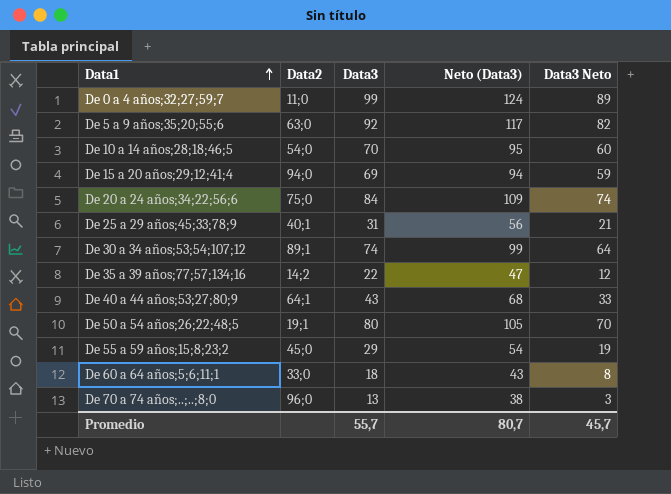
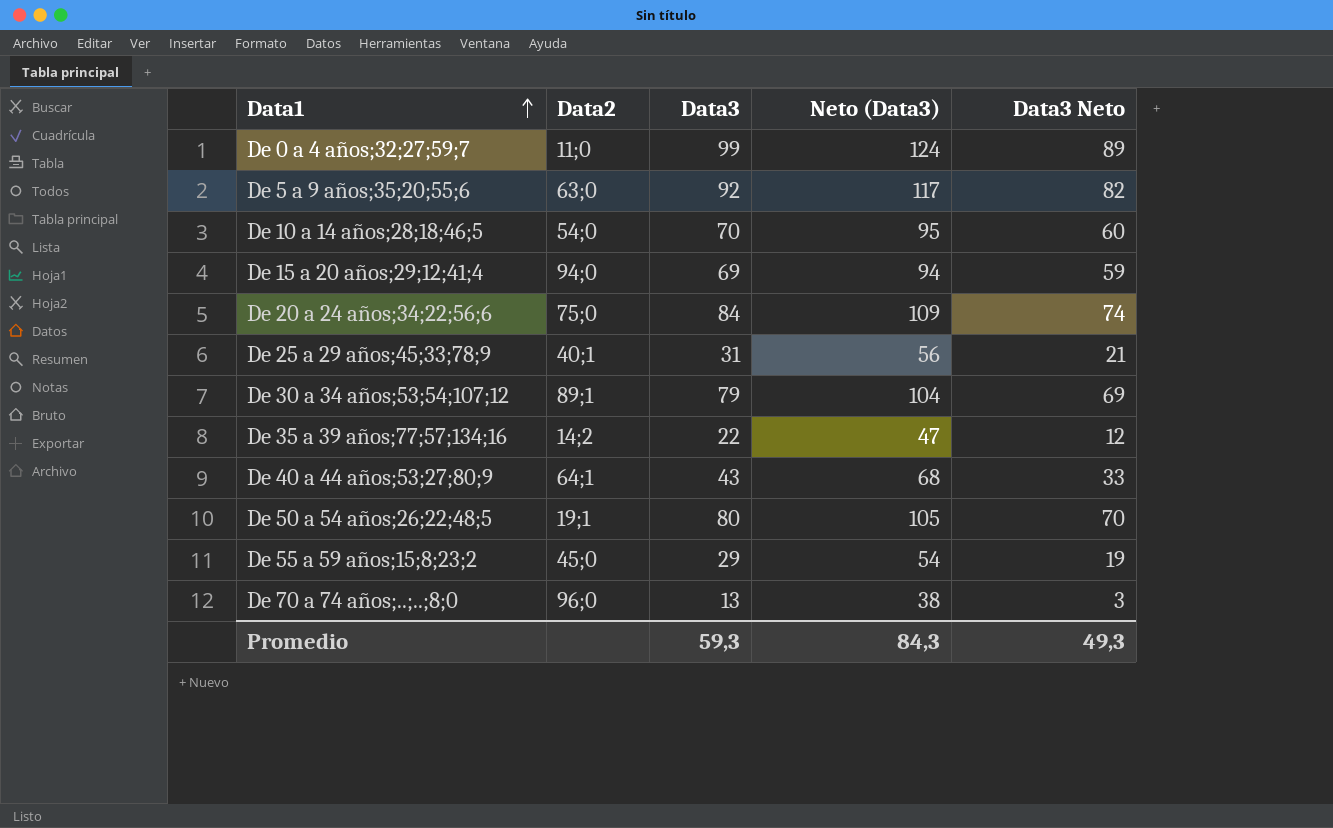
row De 60 a 64 años;5;6;11;1: 33;0 | 18 | 43 | 8 -> none
De 30 a 34 años;53;54;107;12 | Data3: 74 -> 79
De 30 a 34 años;53;54;107;12 | Neto (Data3): 99 -> 104
De 30 a 34 años;53;54;107;12 | Data3 Neto: 64 -> 69
Promedio | Data3: 55,7 -> 59,3
Promedio | Neto (Data3): 80,7 -> 84,3
Promedio | Data3 Neto: 45,7 -> 49,3

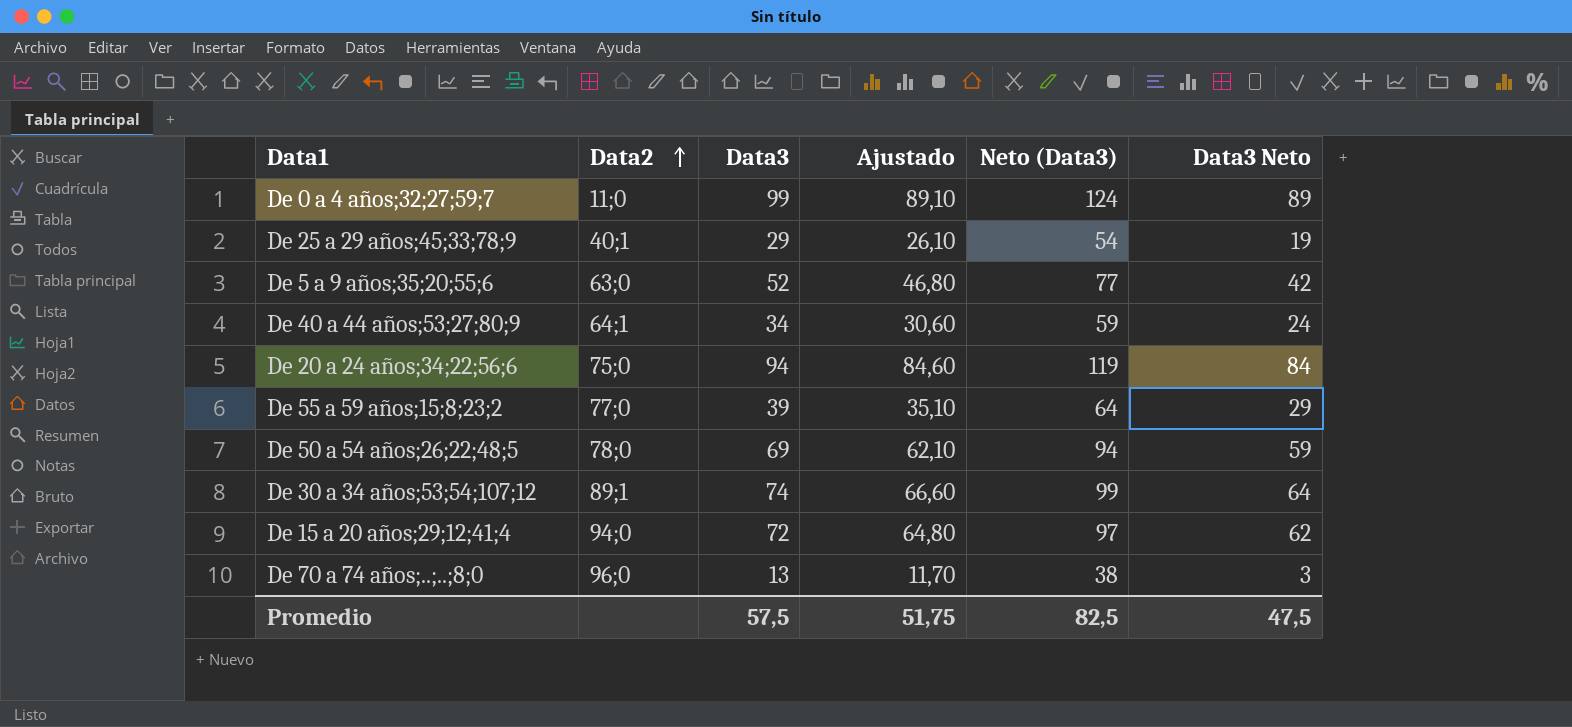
row order: Data1 ascending -> Data2 ascending
column Ajustado | formula: none -> [Data3] * 0,9
row De 10 a 14 años;28;18;46;5: 54;0 | 70 | 95 | 60 -> none
row De 35 a 39 años;77;57;134;16: 14;2 | 22 | 47 | 12 -> none
De 25 a 29 años;45;33;78;9 | Data3: 31 -> 29
De 25 a 29 años;45;33;78;9 | Neto (Data3): 56 -> 54
De 25 a 29 años;45;33;78;9 | Data3 Neto: 21 -> 19
De 5 a 9 años;35;20;55;6 | Data3: 92 -> 52
De 5 a 9 años;35;20;55;6 | Neto (Data3): 117 -> 77
De 5 a 9 años;35;20;55;6 | Data3 Neto: 82 -> 42
De 40 a 44 años;53;27;80;9 | Data3: 43 -> 34
De 40 a 44 años;53;27;80;9 | Neto (Data3): 68 -> 59
De 40 a 44 años;53;27;80;9 | Data3 Neto: 33 -> 24
De 20 a 24 años;34;22;56;6 | Data3: 84 -> 94
De 20 a 24 años;34;22;56;6 | Neto (Data3): 109 -> 119
De 20 a 24 años;34;22;56;6 | Data3 Neto: 74 -> 84
De 55 a 59 años;15;8;23;2 | Data2: 45;0 -> 77;0
De 55 a 59 años;15;8;23;2 | Data3: 29 -> 39
De 55 a 59 años;15;8;23;2 | Neto (Data3): 54 -> 64
De 55 a 59 años;15;8;23;2 | Data3 Neto: 19 -> 29
De 50 a 54 años;26;22;48;5 | Data2: 19;1 -> 78;0
De 50 a 54 años;26;22;48;5 | Data3: 80 -> 69
De 50 a 54 años;26;22;48;5 | Neto (Data3): 105 -> 94
De 50 a 54 años;26;22;48;5 | Data3 Neto: 70 -> 59
De 30 a 34 años;53;54;107;12 | Data3: 79 -> 74
De 30 a 34 años;53;54;107;12 | Neto (Data3): 104 -> 99
De 30 a 34 años;53;54;107;12 | Data3 Neto: 69 -> 64
De 15 a 20 años;29;12;41;4 | Data3: 69 -> 72
De 15 a 20 años;29;12;41;4 | Neto (Data3): 94 -> 97
De 15 a 20 años;29;12;41;4 | Data3 Neto: 59 -> 62
Promedio | Data3: 59,3 -> 57,5
Promedio | Neto (Data3): 84,3 -> 82,5
Promedio | Data3 Neto: 49,3 -> 47,5

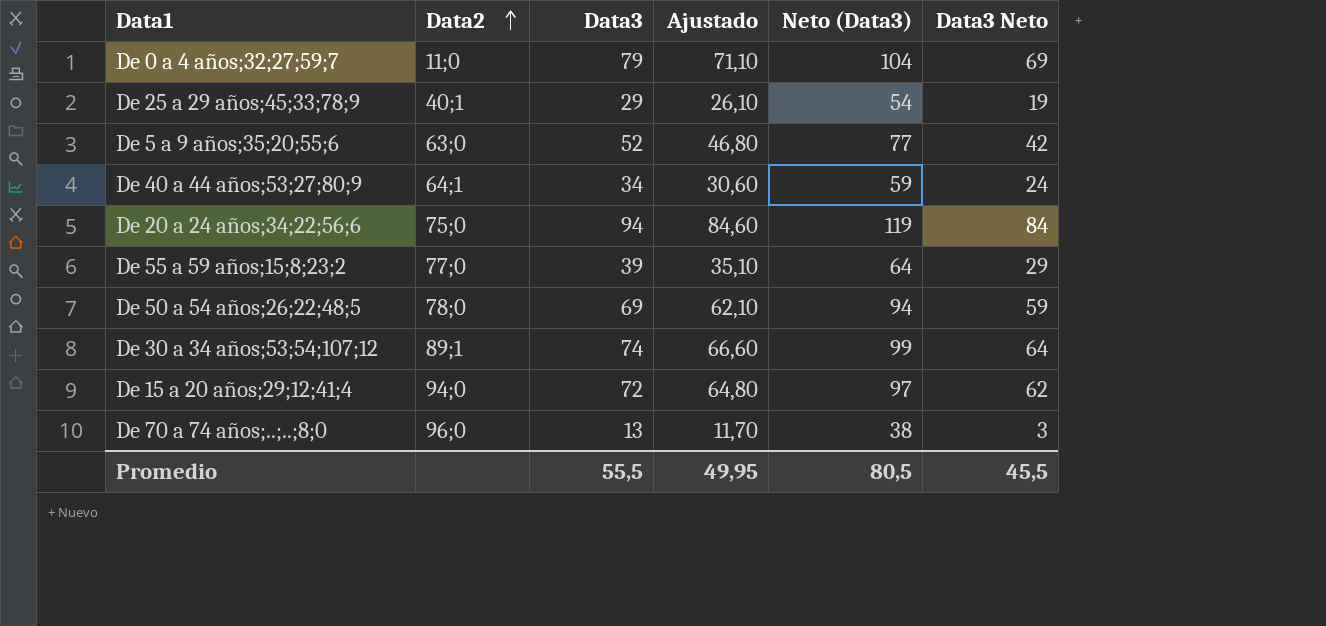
De 0 a 4 años;32;27;59;7 | Data3: 99 -> 79
De 0 a 4 años;32;27;59;7 | Ajustado: 89,10 -> 71,10
De 0 a 4 años;32;27;59;7 | Neto (Data3): 124 -> 104
De 0 a 4 años;32;27;59;7 | Data3 Neto: 89 -> 69
Promedio | Data3: 57,5 -> 55,5
Promedio | Ajustado: 51,75 -> 49,95
Promedio | Neto (Data3): 82,5 -> 80,5
Promedio | Data3 Neto: 47,5 -> 45,5

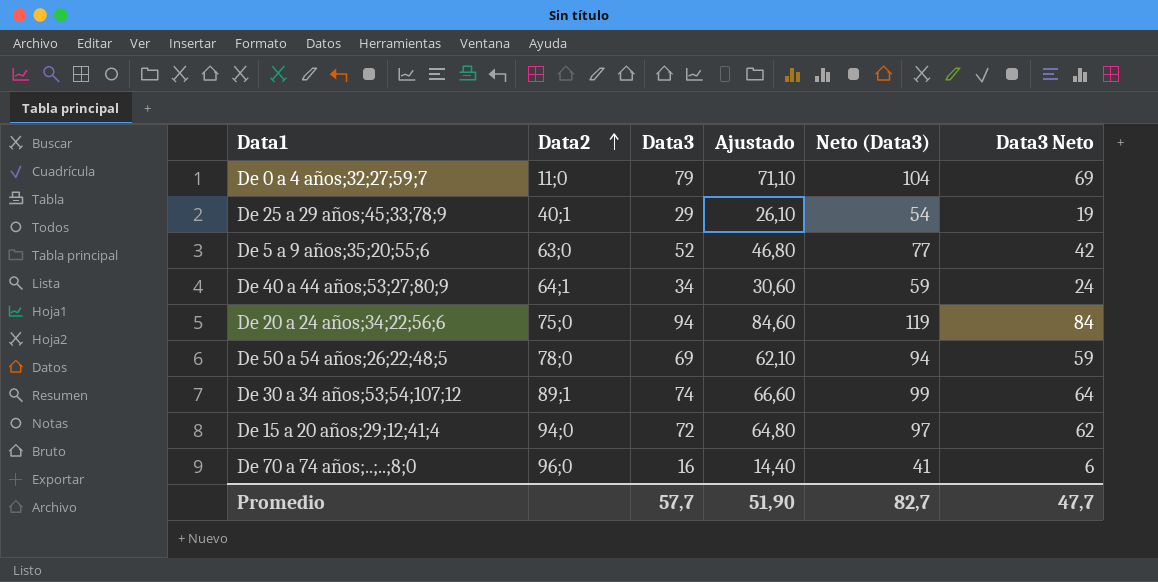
row De 55 a 59 años;15;8;23;2: 77;0 | 39 | 35,10 | 64 | 29 -> none
De 70 a 74 años;..;..;8;0 | Data3: 13 -> 16
De 70 a 74 años;..;..;8;0 | Ajustado: 11,70 -> 14,40
De 70 a 74 años;..;..;8;0 | Neto (Data3): 38 -> 41
De 70 a 74 años;..;..;8;0 | Data3 Neto: 3 -> 6
Promedio | Data3: 55,5 -> 57,7
Promedio | Ajustado: 49,95 -> 51,90
Promedio | Neto (Data3): 80,5 -> 82,7
Promedio | Data3 Neto: 45,5 -> 47,7

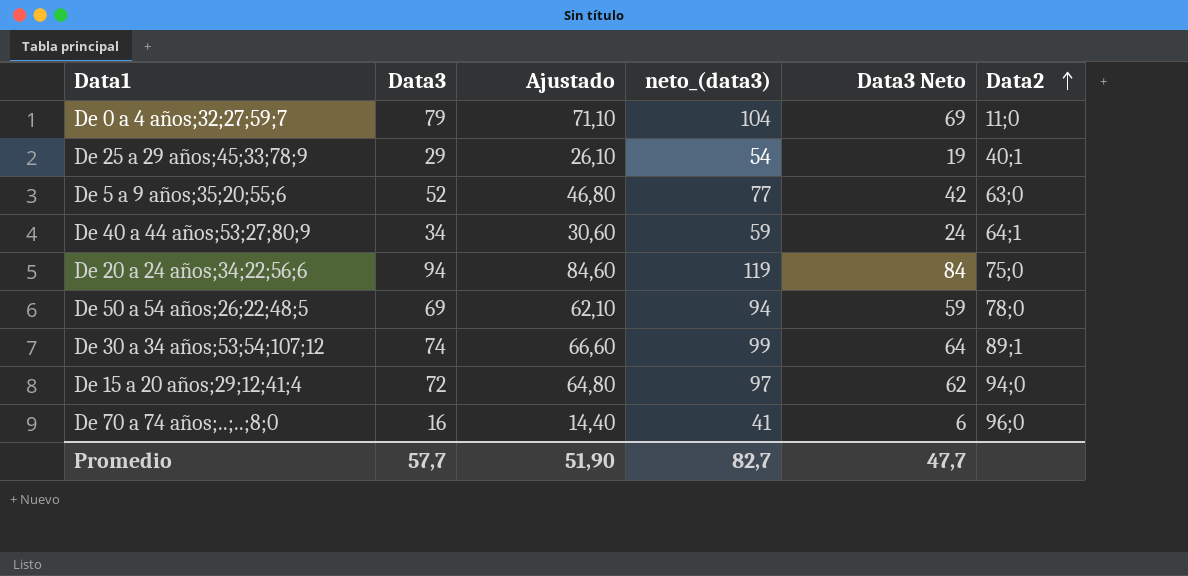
column name: Neto (Data3) -> neto_(data3)
column Data2 | position: 2 -> 6

